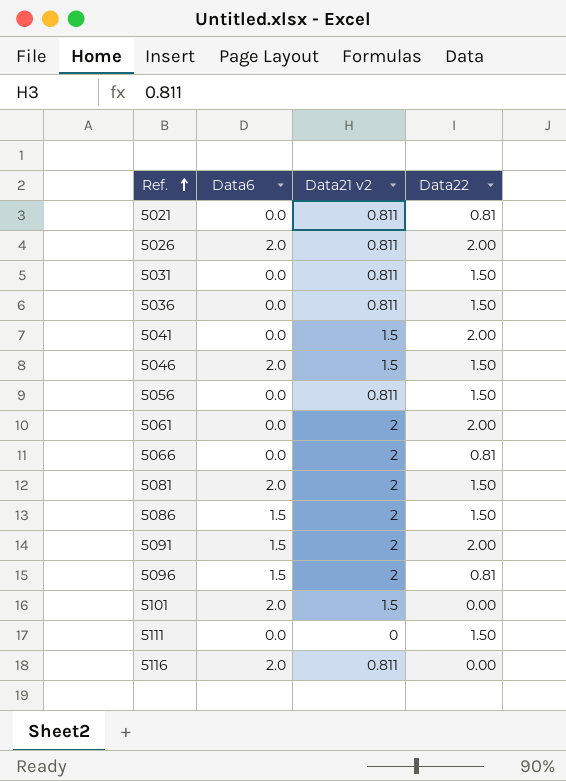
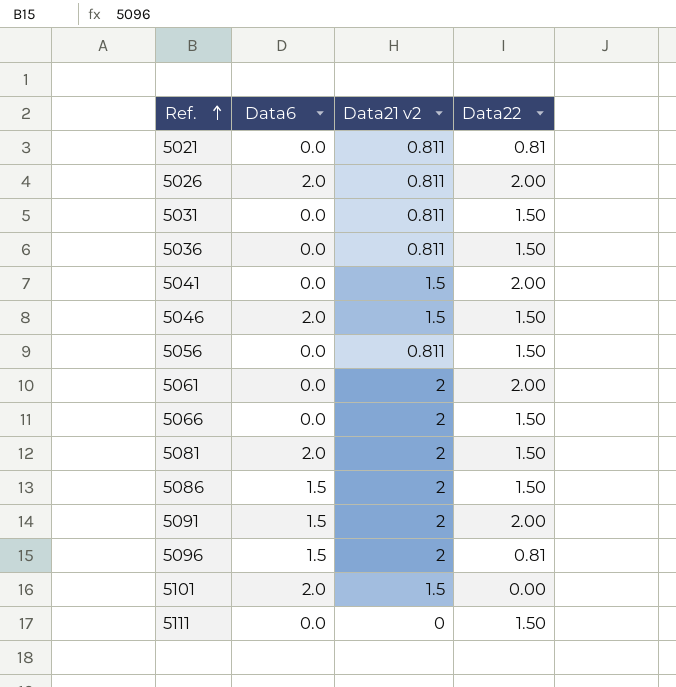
row 5116: 2.0 | 0.811 | 0.00 -> none
5066 | Data22: 0.81 -> 1.50

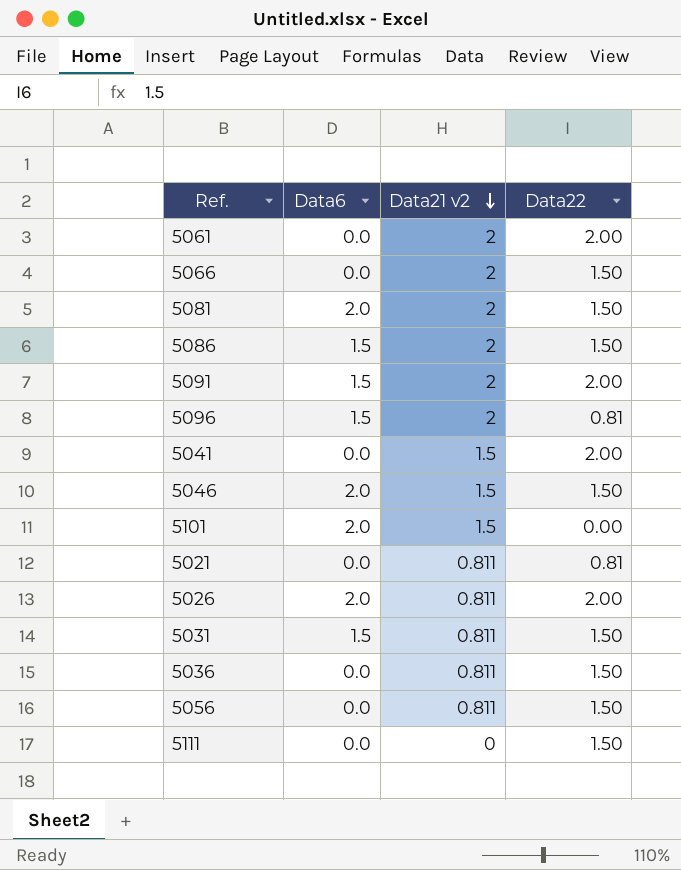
row order: Ref. ascending -> Data21 v2 descending
5031 | Data6: 0.0 -> 1.5

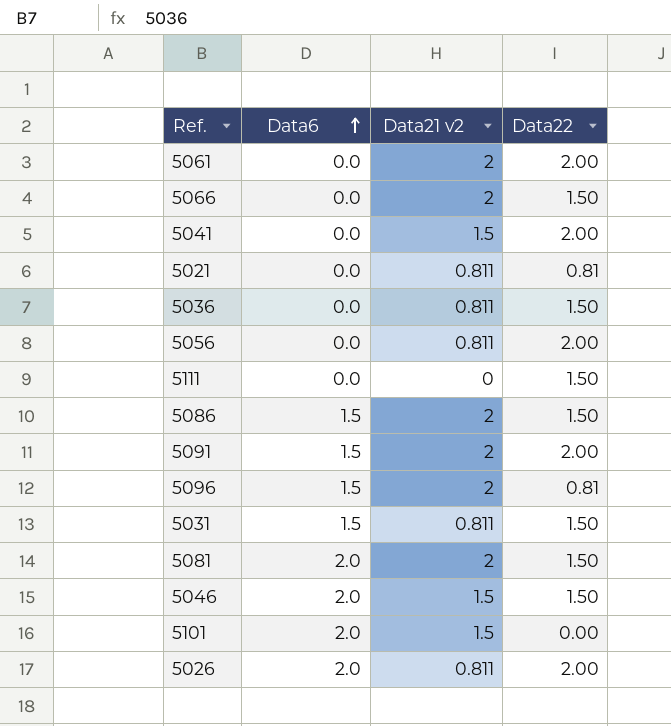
row order: Data21 v2 descending -> Data6 ascending
5056 | Data22: 1.50 -> 2.00

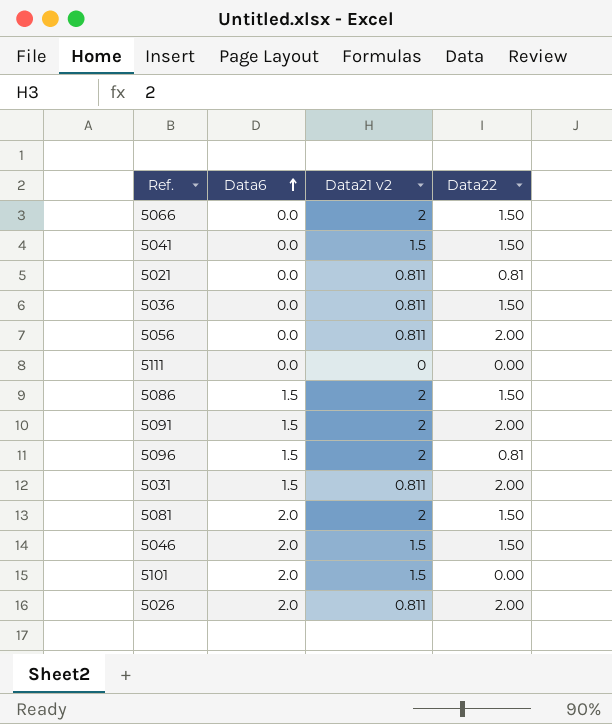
row 5061: 0.0 | 2 | 2.00 -> none
5041 | Data22: 2.00 -> 1.50
5111 | Data22: 1.50 -> 0.00
5031 | Data22: 1.50 -> 2.00

